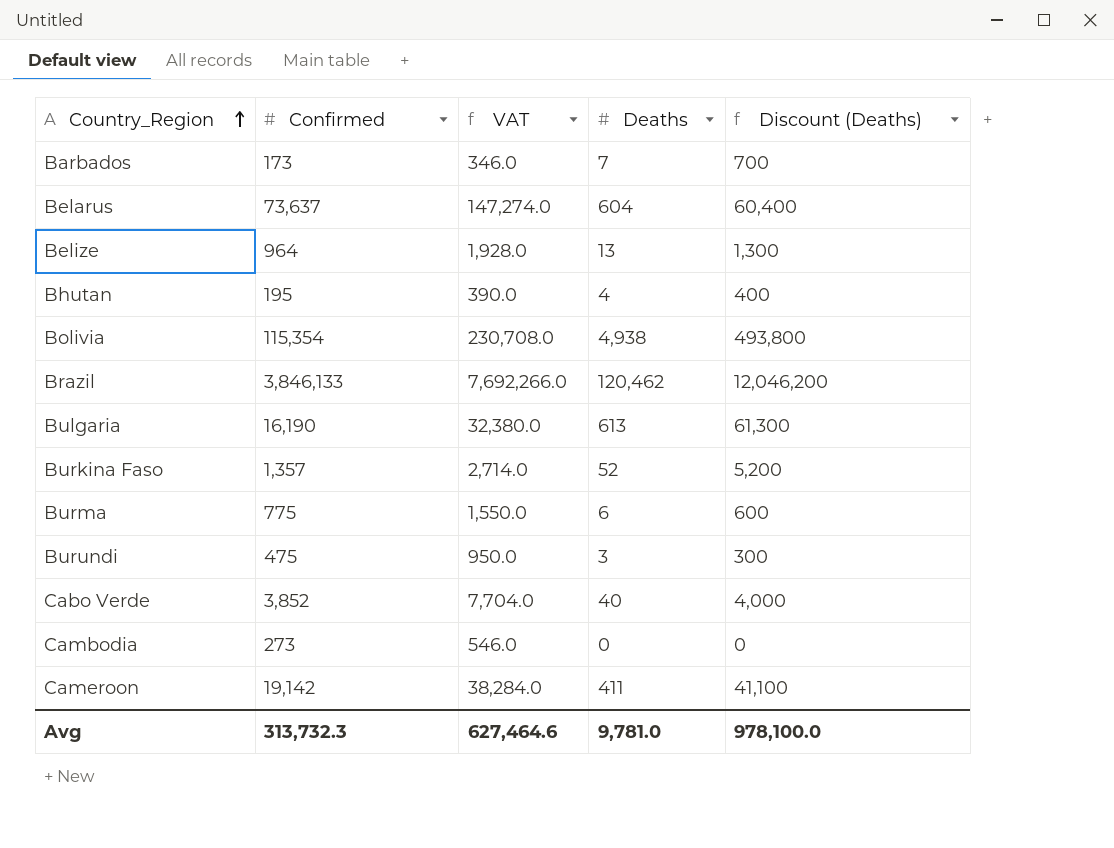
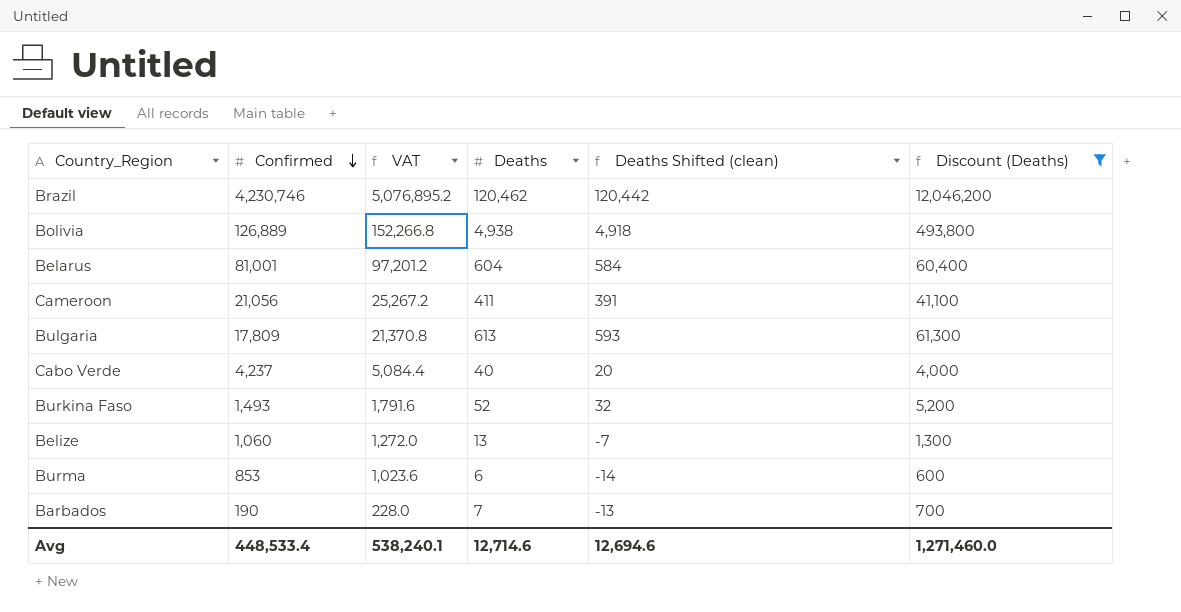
filter: none -> Discount (Deaths) >= 600
row order: Country_Region ascending -> Confirmed descending
column VAT | formula: [Confirmed] * 2 -> [Confirmed] * 1.2
column Deaths Shifted (clean) | formula: none -> [Deaths] - 20
Brazil | Confirmed: 3,846,133 -> 4,230,746
Bolivia | Confirmed: 115,354 -> 126,889
Belarus | Confirmed: 73,637 -> 81,001
Cameroon | Confirmed: 19,142 -> 21,056
Bulgaria | Confirmed: 16,190 -> 17,809
Cabo Verde | Confirmed: 3,852 -> 4,237
Burkina Faso | Confirmed: 1,357 -> 1,493
Belize | Confirmed: 964 -> 1,060
Burma | Confirmed: 775 -> 853
Barbados | Confirmed: 173 -> 190
Avg | Confirmed: 313,732.3 -> 448,533.4
Avg | VAT: 627,464.6 -> 538,240.1
Avg | Deaths: 9,781.0 -> 12,714.6
Avg | Discount (Deaths): 978,100.0 -> 1,271,460.0

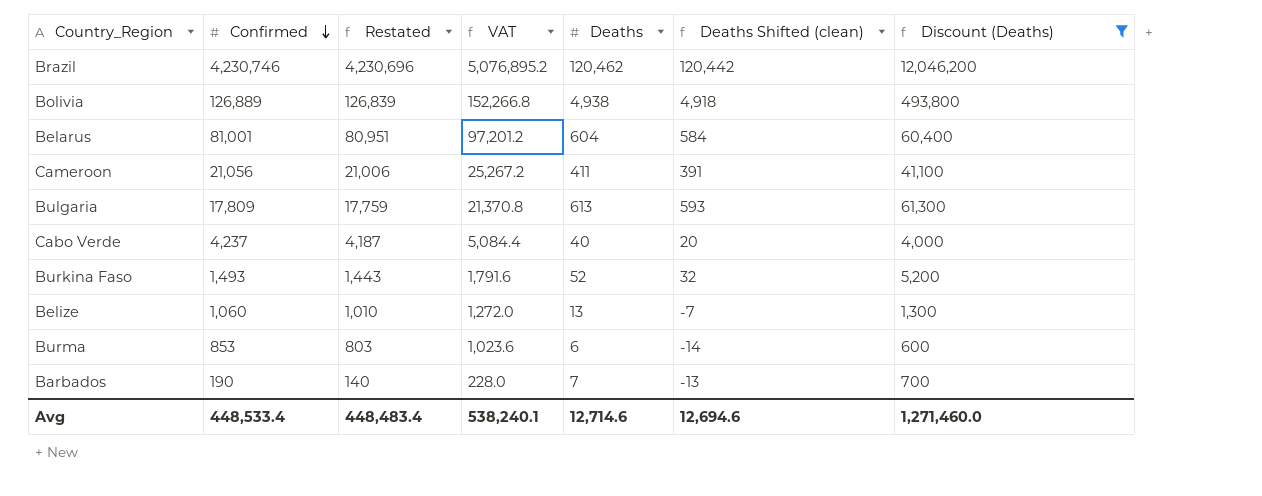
column Restated | formula: none -> [Confirmed] - 50

